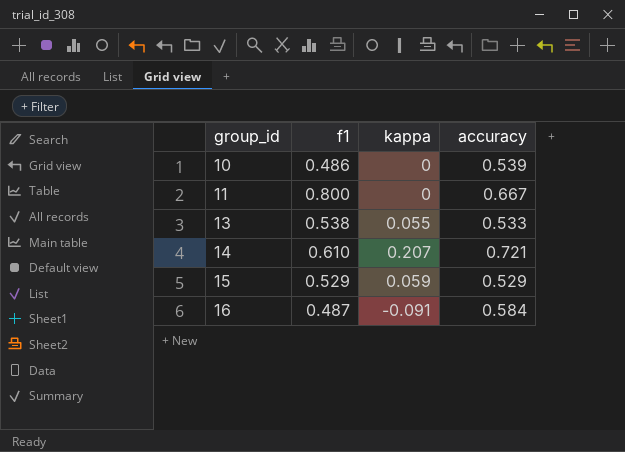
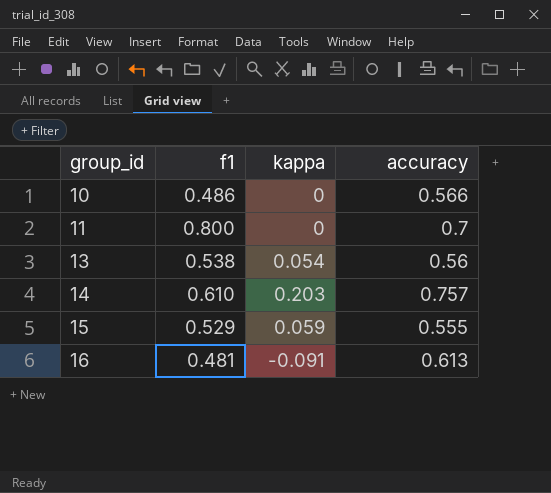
10 | accuracy: 0.539 -> 0.566
11 | accuracy: 0.667 -> 0.7
13 | kappa: 0.055 -> 0.054
13 | accuracy: 0.533 -> 0.56
14 | kappa: 0.207 -> 0.203
14 | accuracy: 0.721 -> 0.757
15 | accuracy: 0.529 -> 0.555
16 | f1: 0.487 -> 0.481
16 | accuracy: 0.584 -> 0.613

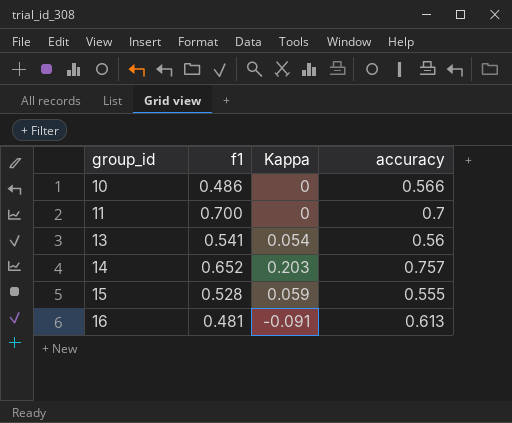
column name: kappa -> Kappa
11 | f1: 0.800 -> 0.700
13 | f1: 0.538 -> 0.541
14 | f1: 0.610 -> 0.652
15 | f1: 0.529 -> 0.528

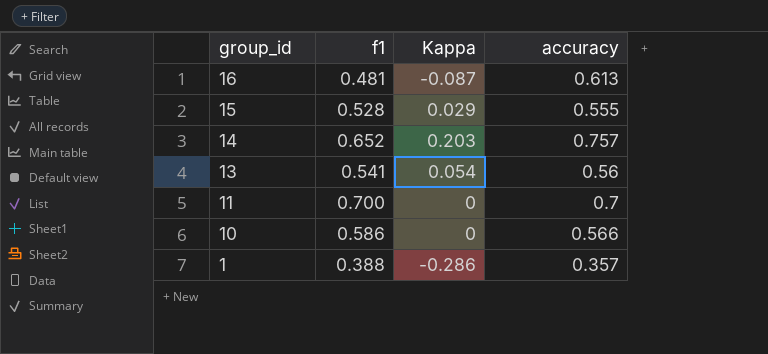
row order: group_id ascending -> group_id descending
16 | Kappa: -0.091 -> -0.087
15 | Kappa: 0.059 -> 0.029
10 | f1: 0.486 -> 0.586
row 1: none -> 0.388 | -0.286 | 0.357

